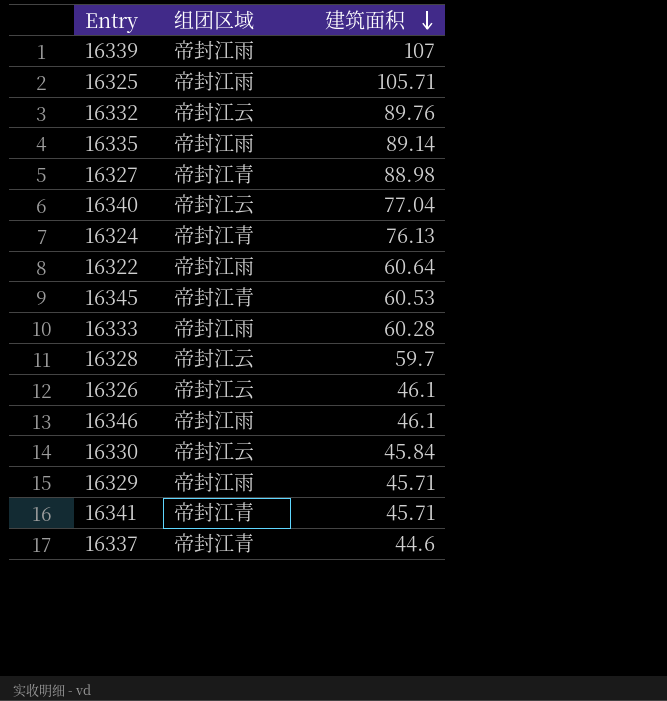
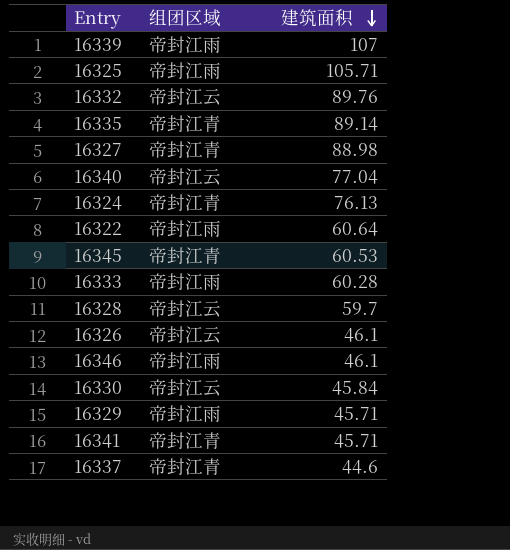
16335 | 组团区域: 帝封江雨 -> 帝封江青

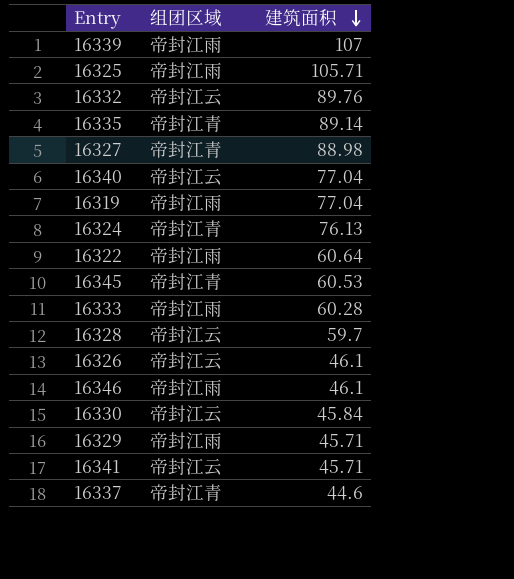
row 16319: none -> 帝封江雨 | 77.04
16341 | 组团区域: 帝封江青 -> 帝封江云

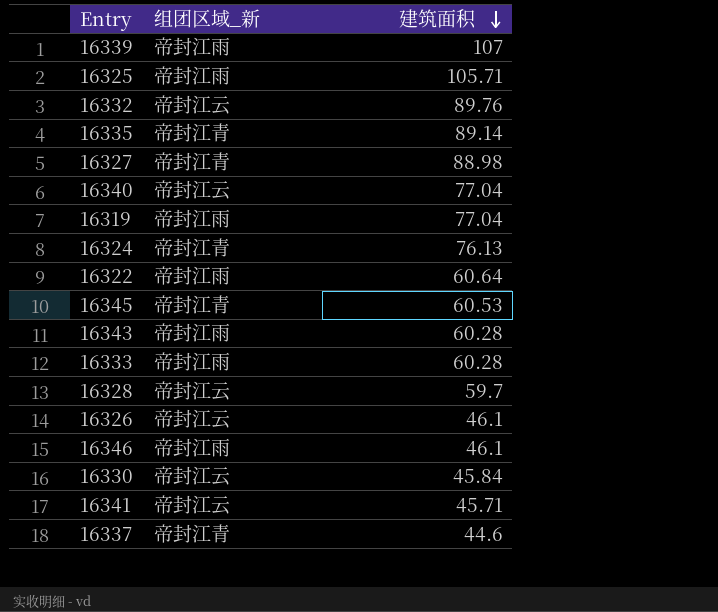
column name: 组团区域 -> 组团区域_新
row 16329: 帝封江雨 | 45.71 -> none
row 16343: none -> 帝封江雨 | 60.28

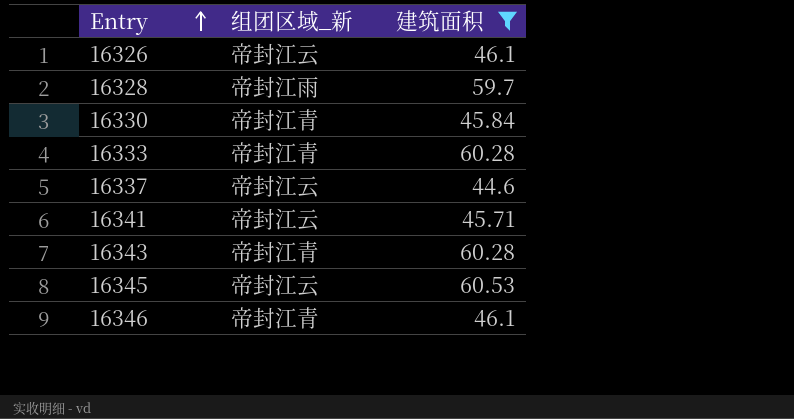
filter: none -> 建筑面积 <= 60.53
row order: 建筑面积 descending -> Entry ascending
16328 | 组团区域_新: 帝封江云 -> 帝封江雨
16330 | 组团区域_新: 帝封江云 -> 帝封江青
16333 | 组团区域_新: 帝封江雨 -> 帝封江青
16337 | 组团区域_新: 帝封江青 -> 帝封江云
16343 | 组团区域_新: 帝封江雨 -> 帝封江青
16345 | 组团区域_新: 帝封江青 -> 帝封江云
16346 | 组团区域_新: 帝封江雨 -> 帝封江青

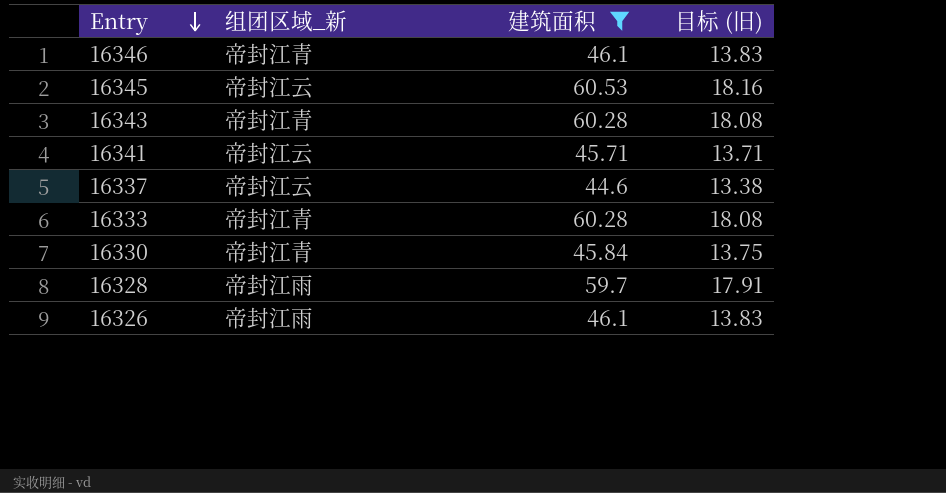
row order: Entry ascending -> Entry descending
column 目标 (旧) | formula: none -> [建筑面积] * 0.3
16326 | 组团区域_新: 帝封江云 -> 帝封江雨

